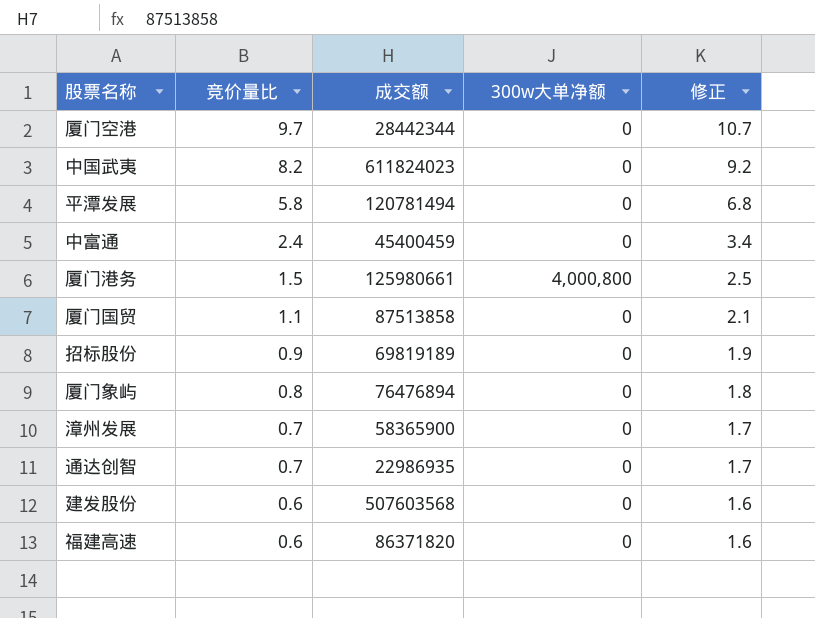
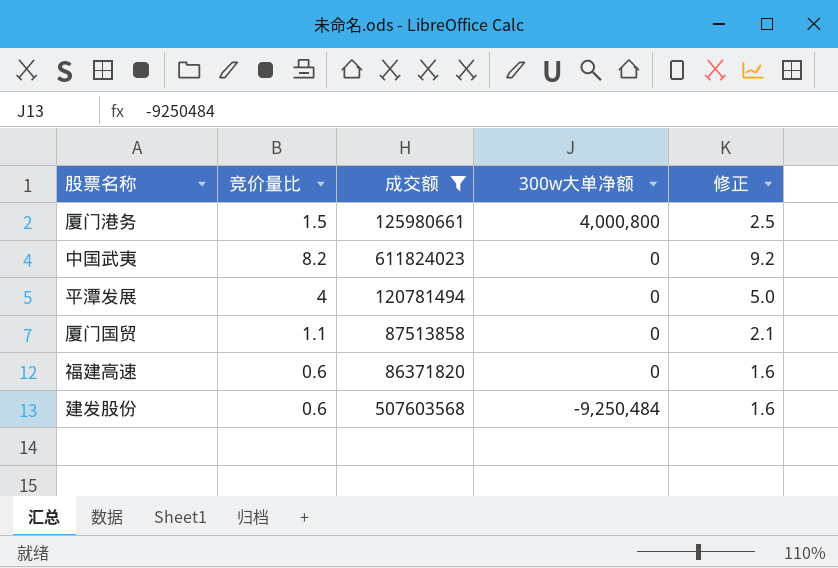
filter: none -> 成交额 >= 86371820
row order: 竞价量比 descending -> 300w大单净额 descending
平潭发展 | 竞价量比: 5.8 -> 4
平潭发展 | 修正: 6.8 -> 5.0
建发股份 | 300w大单净额: 0 -> -9,250,484

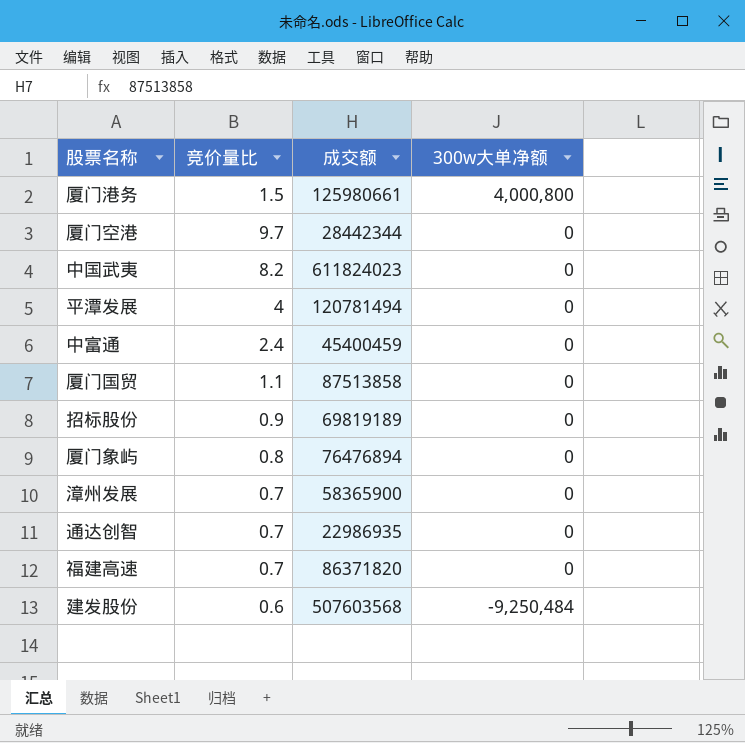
filter: 成交额 >= 86371820 -> none
column 修正 | formula: [竞价量比] + 1 -> none
福建高速 | 竞价量比: 0.6 -> 0.7

